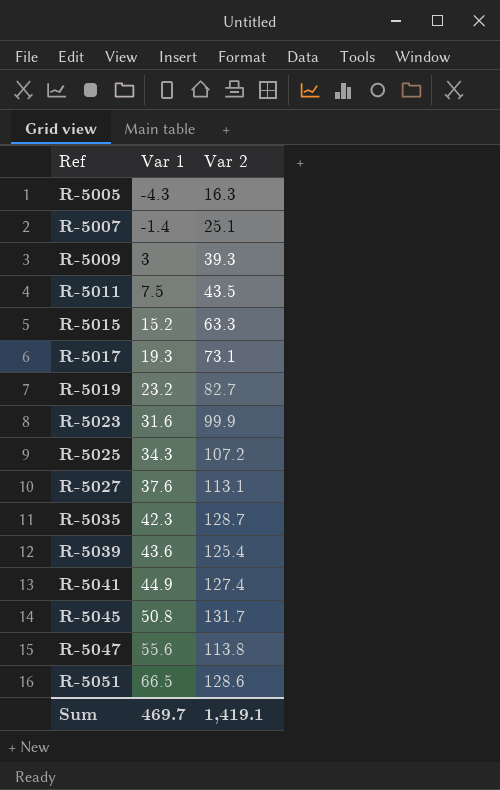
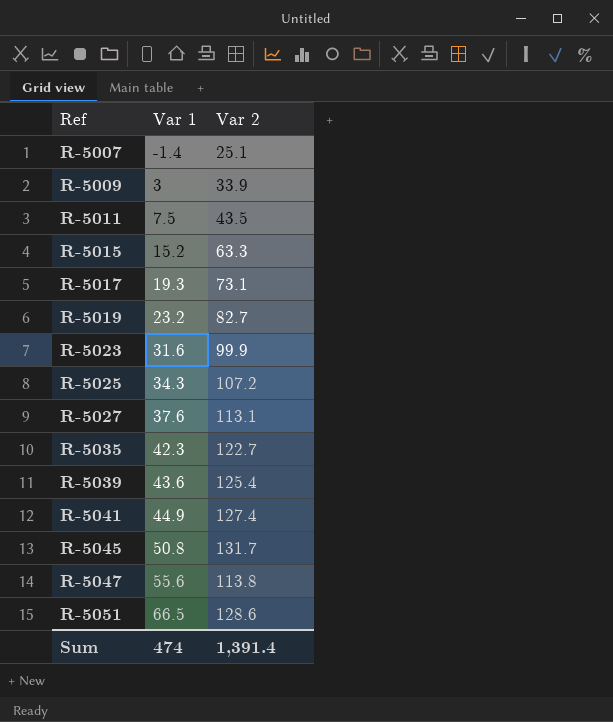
row R-5005: -4.3 | 16.3 -> none
R-5009 | Var 2: 39.3 -> 33.9
R-5035 | Var 2: 128.7 -> 122.7
Sum | Var 1: 469.7 -> 474
Sum | Var 2: 1,419.1 -> 1,391.4

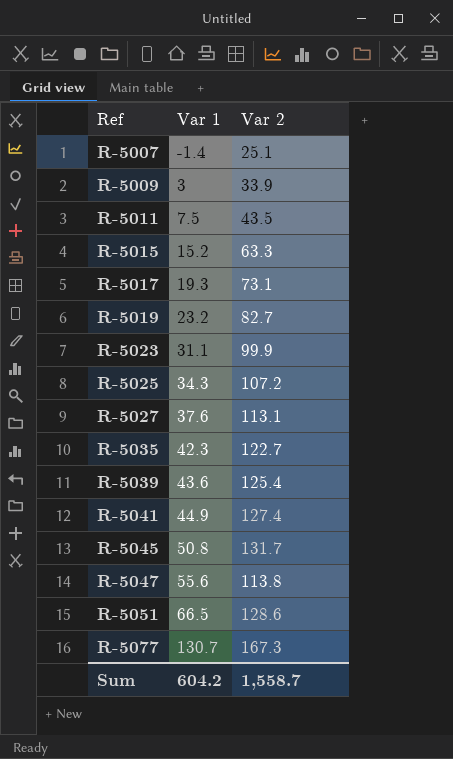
R-5023 | Var 1: 31.6 -> 31.1
row R-5077: none -> 130.7 | 167.3
Sum | Var 1: 474 -> 604.2
Sum | Var 2: 1,391.4 -> 1,558.7

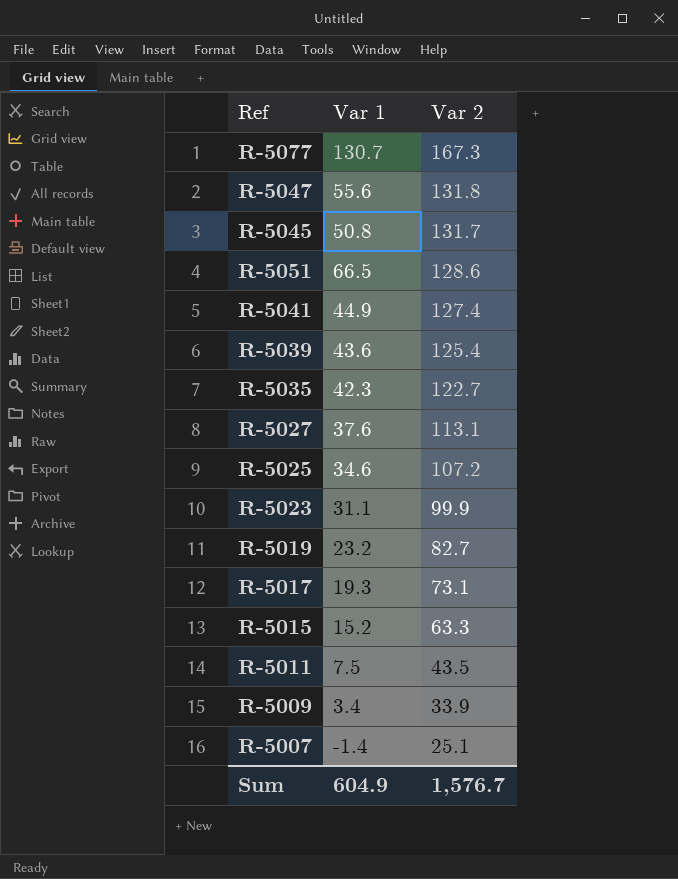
row order: Ref ascending -> Var 2 descending
R-5047 | Var 2: 113.8 -> 131.8
R-5025 | Var 1: 34.3 -> 34.6
R-5009 | Var 1: 3 -> 3.4
Sum | Var 1: 604.2 -> 604.9
Sum | Var 2: 1,558.7 -> 1,576.7

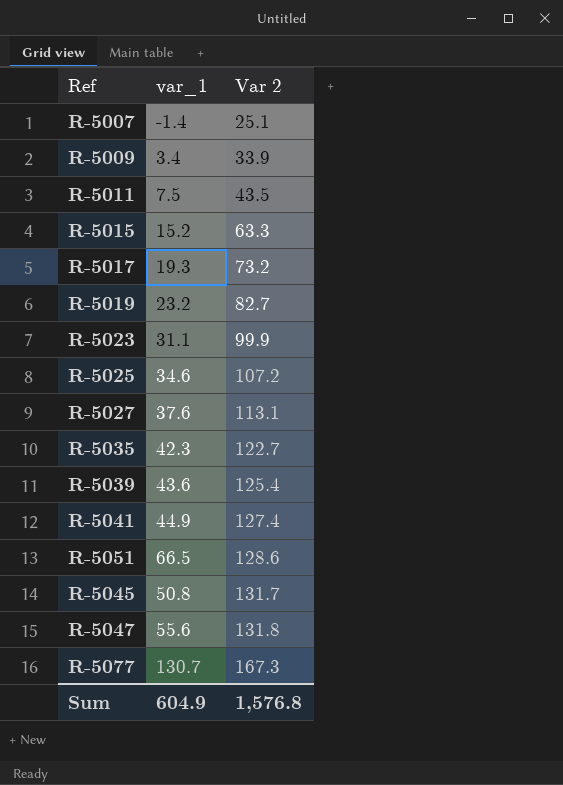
row order: Var 2 descending -> Var 2 ascending
column name: Var 1 -> var_1
R-5017 | Var 2: 73.1 -> 73.2
Sum | Var 2: 1,576.7 -> 1,576.8

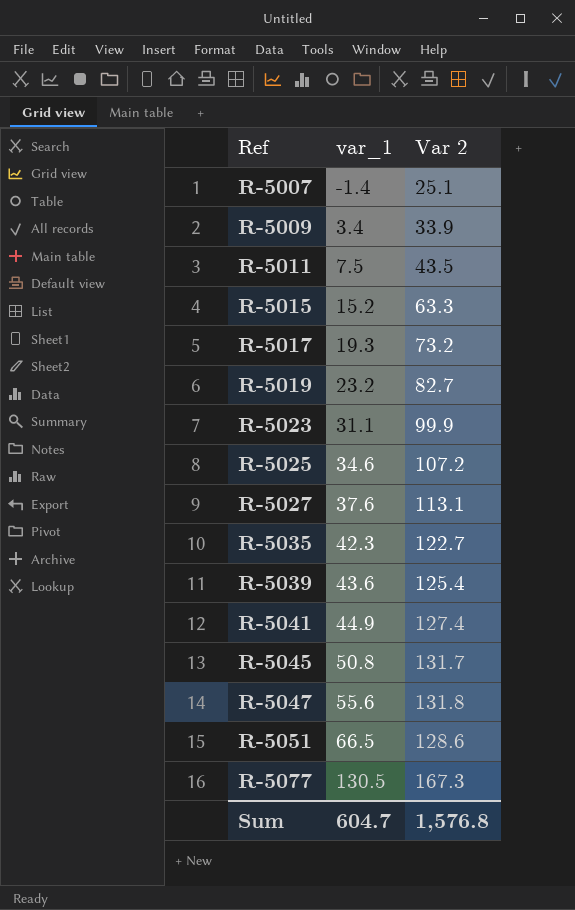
row order: Var 2 ascending -> Ref ascending
R-5077 | var_1: 130.7 -> 130.5
Sum | var_1: 604.9 -> 604.7

